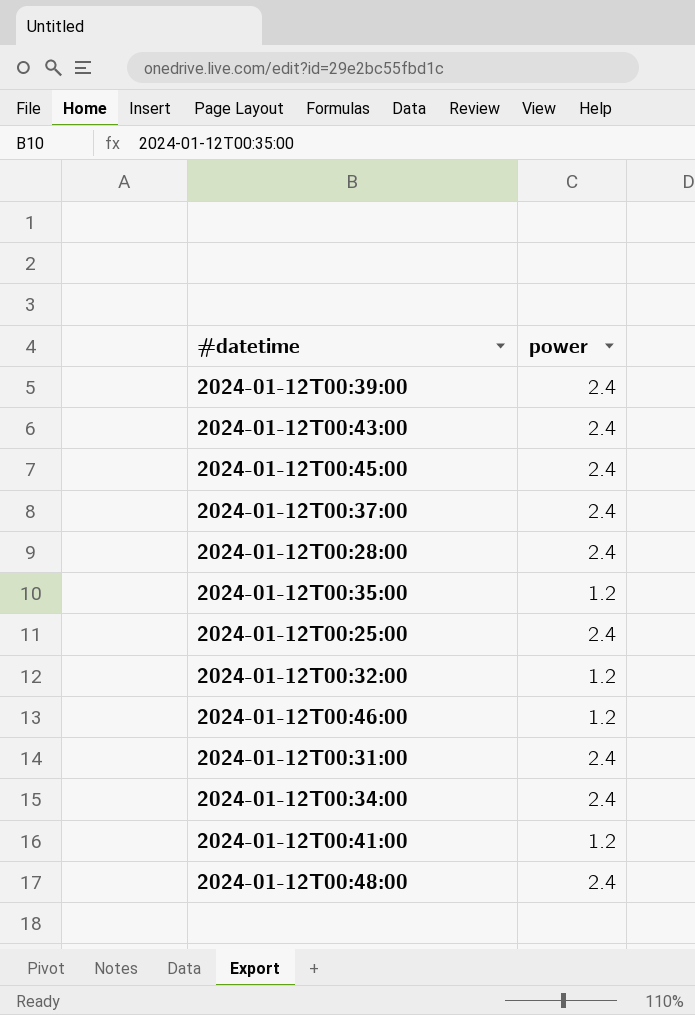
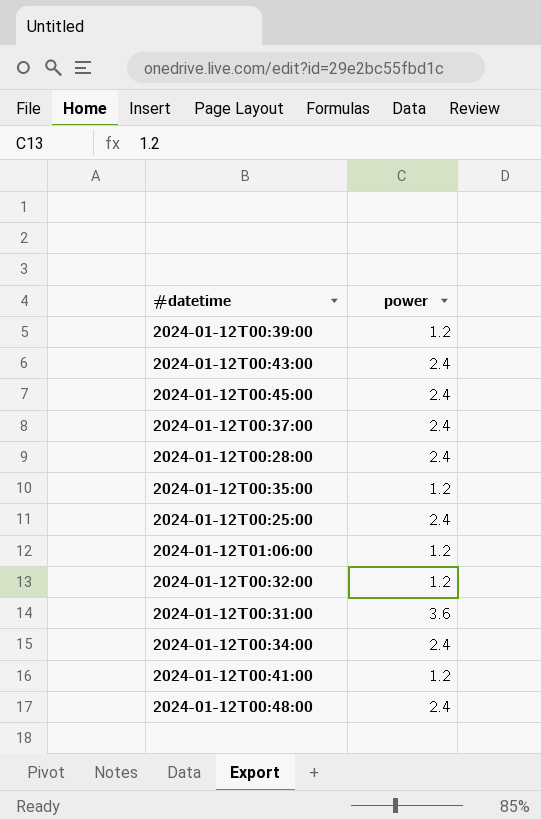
row 2024-01-12T00:46:00: 1.2 -> none
2024-01-12T00:39:00 | power: 2.4 -> 1.2
row 2024-01-12T01:06:00: none -> 1.2
2024-01-12T00:31:00 | power: 2.4 -> 3.6

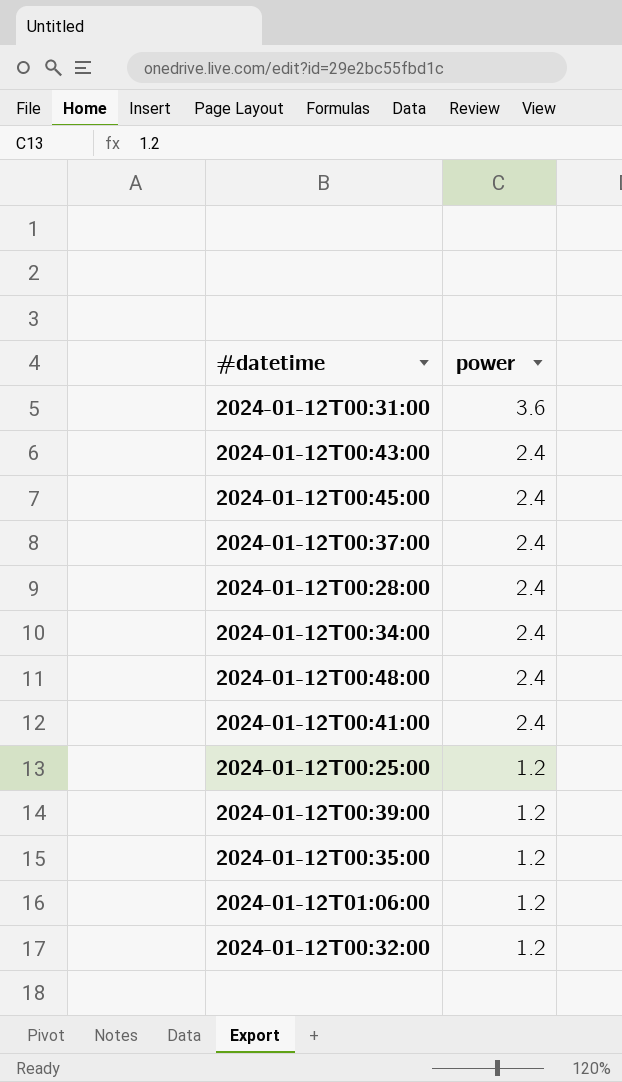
row order: none -> power descending
2024-01-12T00:41:00 | power: 1.2 -> 2.4
2024-01-12T00:25:00 | power: 2.4 -> 1.2

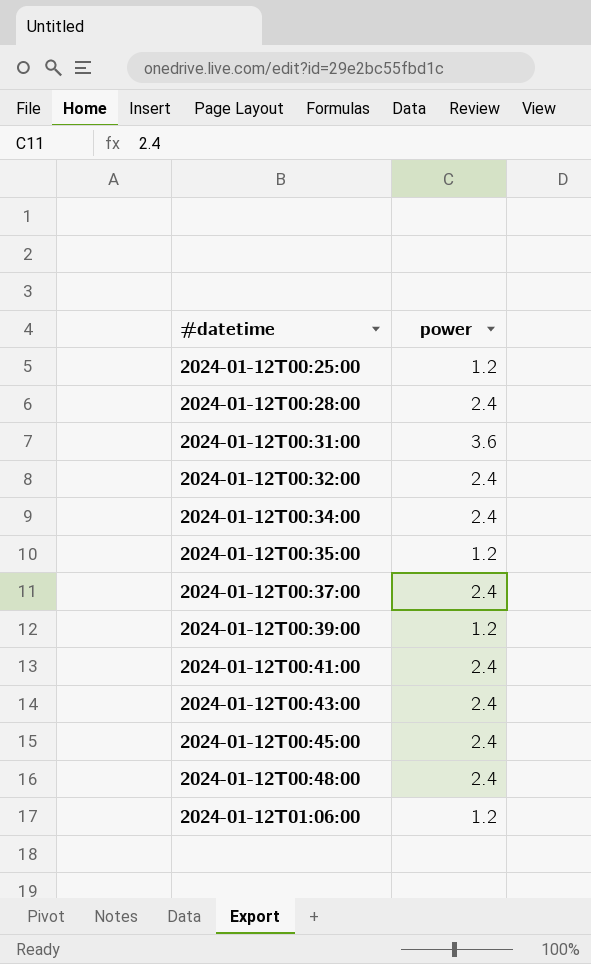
row order: power descending -> #datetime ascending
2024-01-12T00:32:00 | power: 1.2 -> 2.4

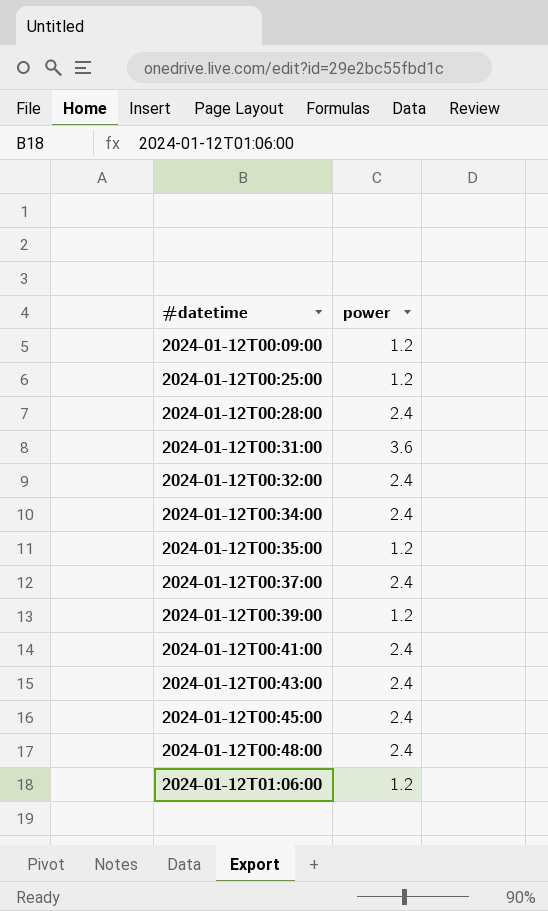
row 2024-01-12T00:09:00: none -> 1.2

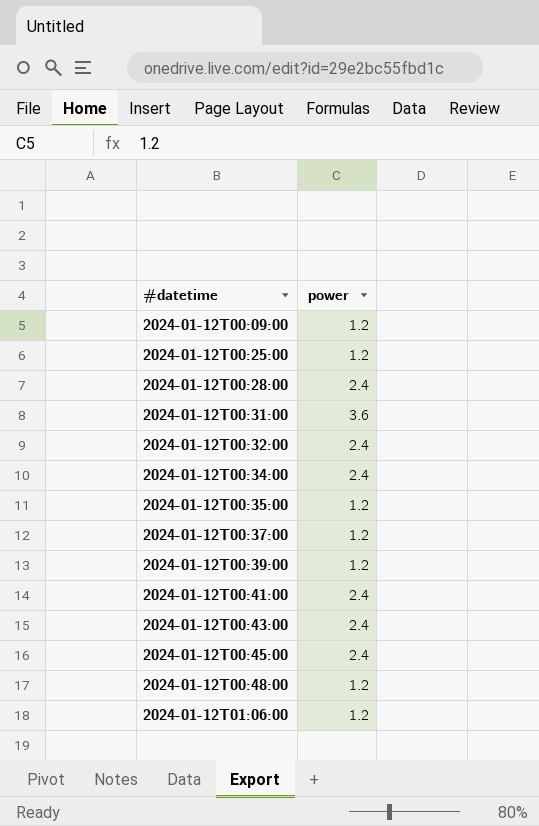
2024-01-12T00:37:00 | power: 2.4 -> 1.2
2024-01-12T00:48:00 | power: 2.4 -> 1.2

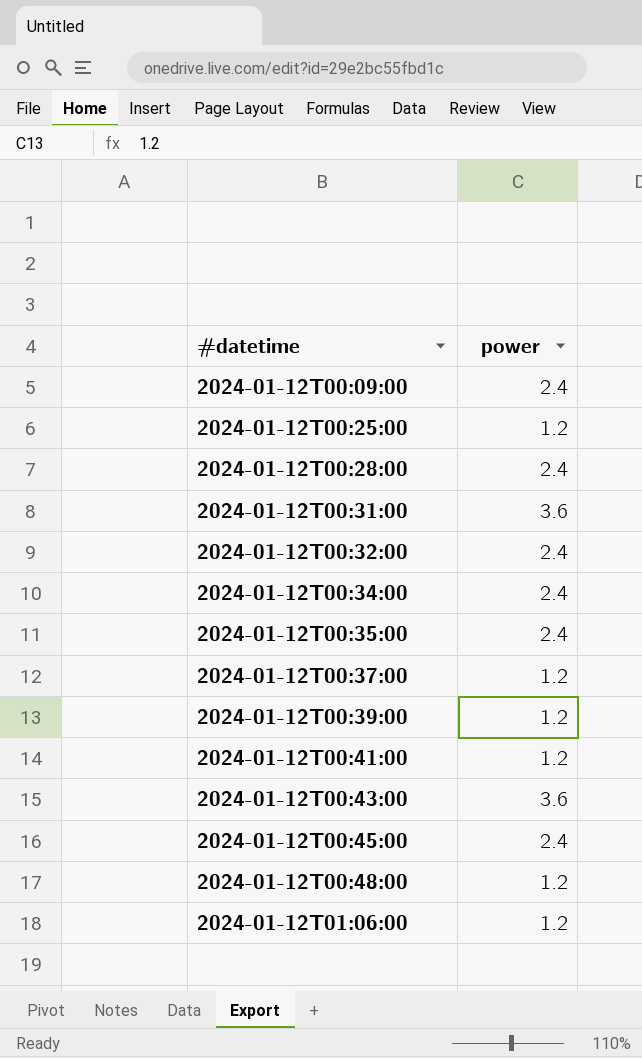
2024-01-12T00:09:00 | power: 1.2 -> 2.4
2024-01-12T00:35:00 | power: 1.2 -> 2.4
2024-01-12T00:41:00 | power: 2.4 -> 1.2
2024-01-12T00:43:00 | power: 2.4 -> 3.6

